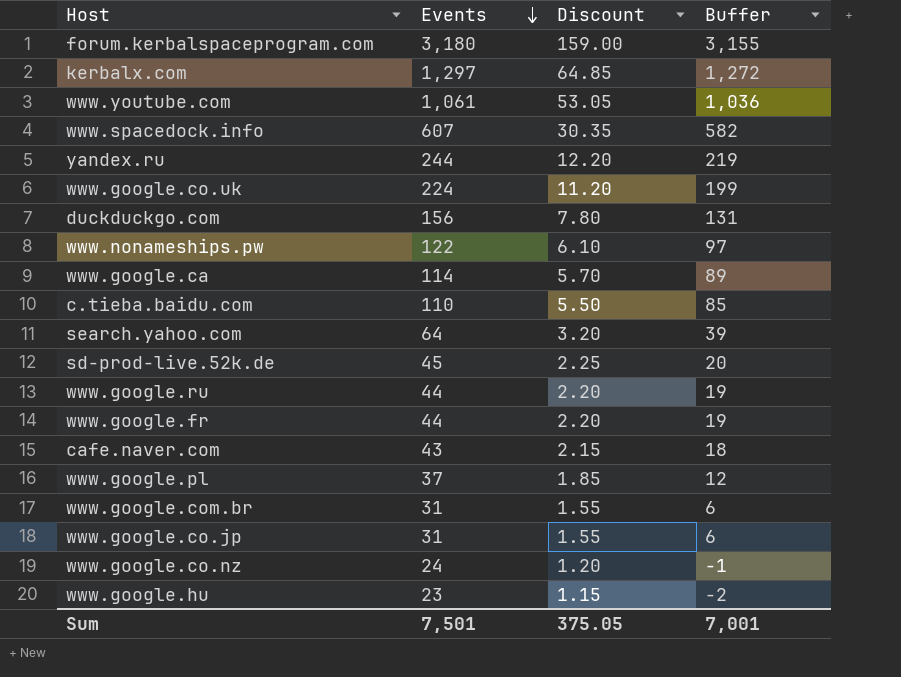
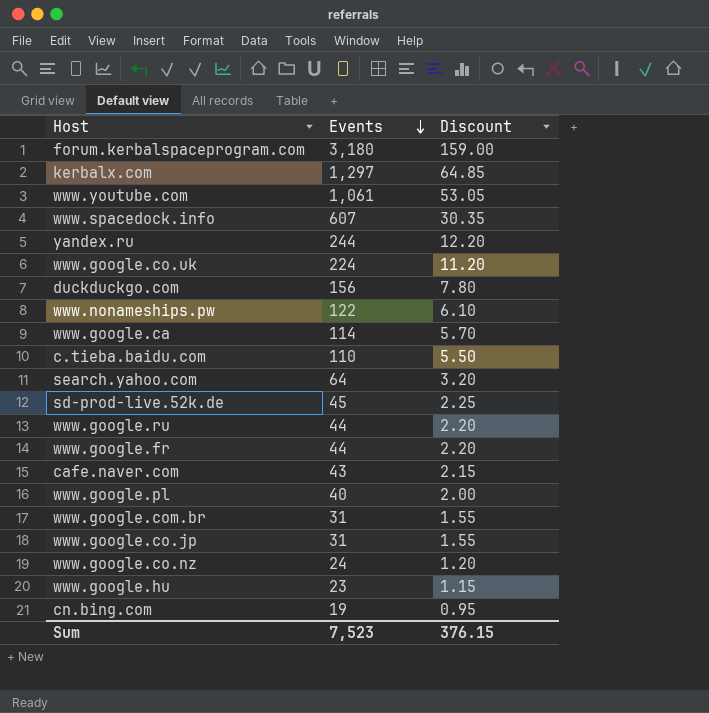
column Buffer | formula: [Events] - 25 -> none
www.google.pl | Events: 37 -> 40
www.google.pl | Discount: 1.85 -> 2.00
row cn.bing.com: none -> 19 | 0.95
Sum | Events: 7,501 -> 7,523
Sum | Discount: 375.05 -> 376.15

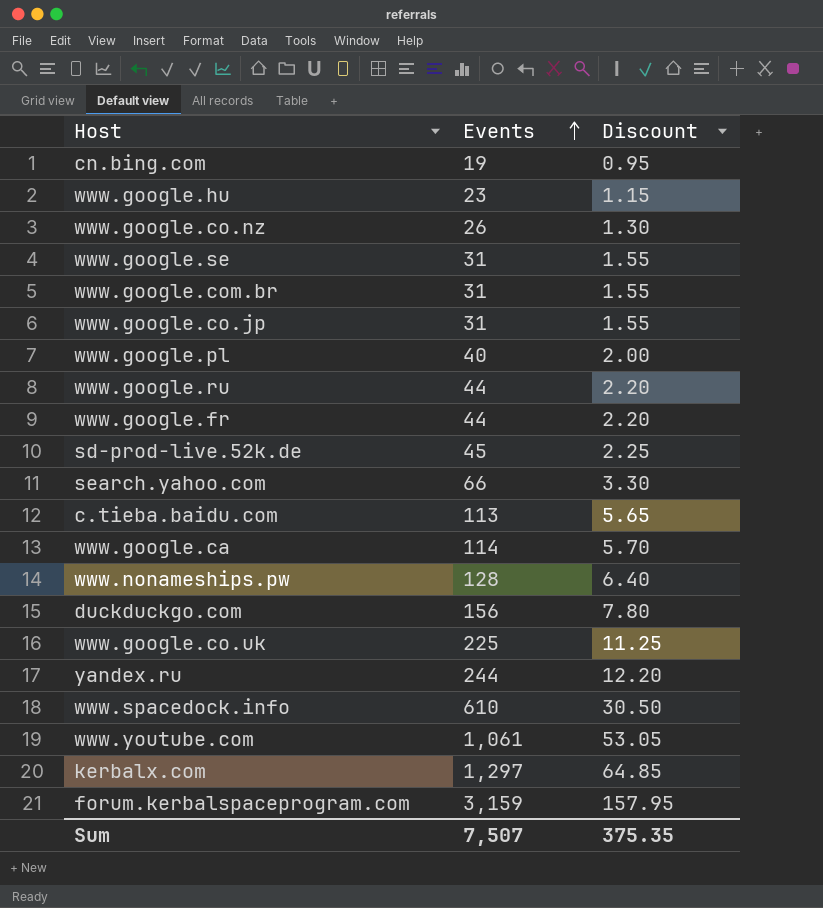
row order: Events descending -> Events ascending
row cafe.naver.com: 43 | 2.15 -> none
www.google.co.nz | Events: 24 -> 26
www.google.co.nz | Discount: 1.20 -> 1.30
row www.google.se: none -> 31 | 1.55
search.yahoo.com | Events: 64 -> 66
search.yahoo.com | Discount: 3.20 -> 3.30
c.tieba.baidu.com | Events: 110 -> 113
c.tieba.baidu.com | Discount: 5.50 -> 5.65
www.nonameships.pw | Events: 122 -> 128
www.nonameships.pw | Discount: 6.10 -> 6.40
www.google.co.uk | Events: 224 -> 225
www.google.co.uk | Discount: 11.20 -> 11.25
www.spacedock.info | Events: 607 -> 610
www.spacedock.info | Discount: 30.35 -> 30.50
forum.kerbalspaceprogram.com | Events: 3,180 -> 3,159
forum.kerbalspaceprogram.com | Discount: 159.00 -> 157.95
Sum | Events: 7,523 -> 7,507
Sum | Discount: 376.15 -> 375.35

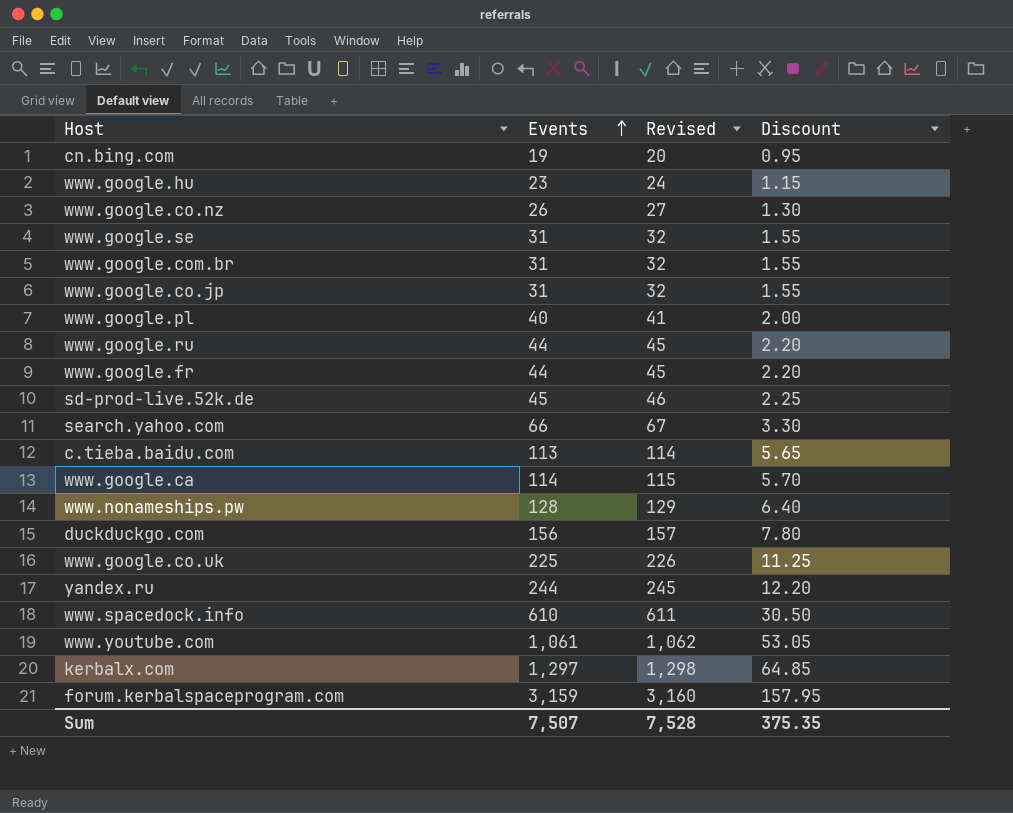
column Revised | formula: none -> [Events] + 1

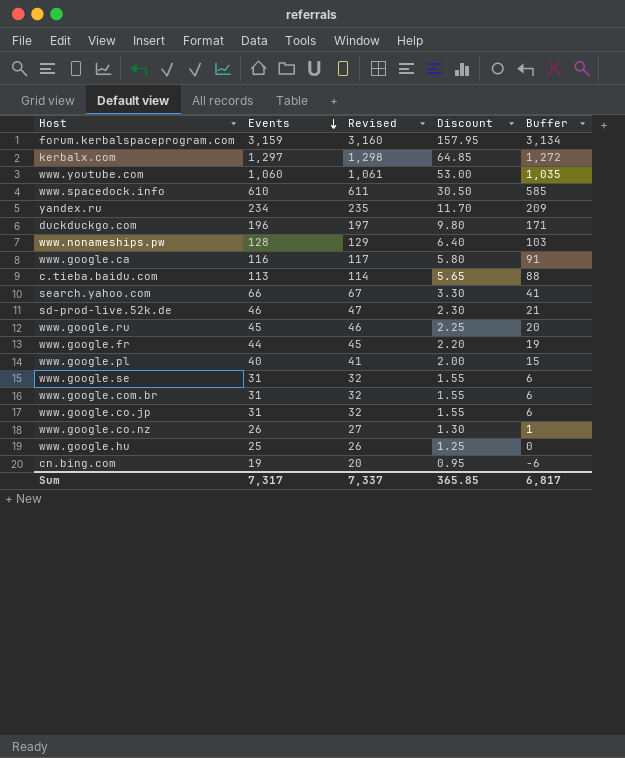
row order: Events ascending -> Events descending
column Buffer | formula: none -> [Events] - 25
row www.google.co.uk: 225 | 226 | 11.25 -> none
www.youtube.com | Events: 1,061 -> 1,060
www.youtube.com | Revised: 1,062 -> 1,061
www.youtube.com | Discount: 53.05 -> 53.00
yandex.ru | Events: 244 -> 234
yandex.ru | Revised: 245 -> 235
yandex.ru | Discount: 12.20 -> 11.70
duckduckgo.com | Events: 156 -> 196
duckduckgo.com | Revised: 157 -> 197
duckduckgo.com | Discount: 7.80 -> 9.80
www.google.ca | Events: 114 -> 116
www.google.ca | Revised: 115 -> 117
www.google.ca | Discount: 5.70 -> 5.80
sd-prod-live.52k.de | Events: 45 -> 46
sd-prod-live.52k.de | Revised: 46 -> 47
sd-prod-live.52k.de | Discount: 2.25 -> 2.30
www.google.ru | Events: 44 -> 45
www.google.ru | Revised: 45 -> 46
www.google.ru | Discount: 2.20 -> 2.25
www.google.hu | Events: 23 -> 25
www.google.hu | Revised: 24 -> 26
www.google.hu | Discount: 1.15 -> 1.25
Sum | Events: 7,507 -> 7,317
Sum | Revised: 7,528 -> 7,337
Sum | Discount: 375.35 -> 365.85

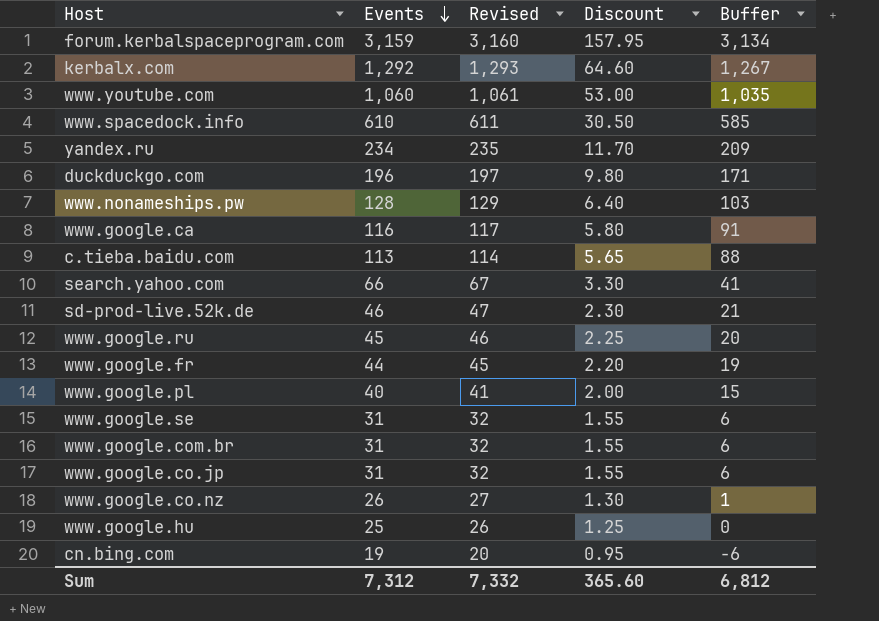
kerbalx.com | Events: 1,297 -> 1,292
kerbalx.com | Revised: 1,298 -> 1,293
kerbalx.com | Discount: 64.85 -> 64.60
kerbalx.com | Buffer: 1,272 -> 1,267
Sum | Events: 7,317 -> 7,312
Sum | Revised: 7,337 -> 7,332
Sum | Discount: 365.85 -> 365.60
Sum | Buffer: 6,817 -> 6,812

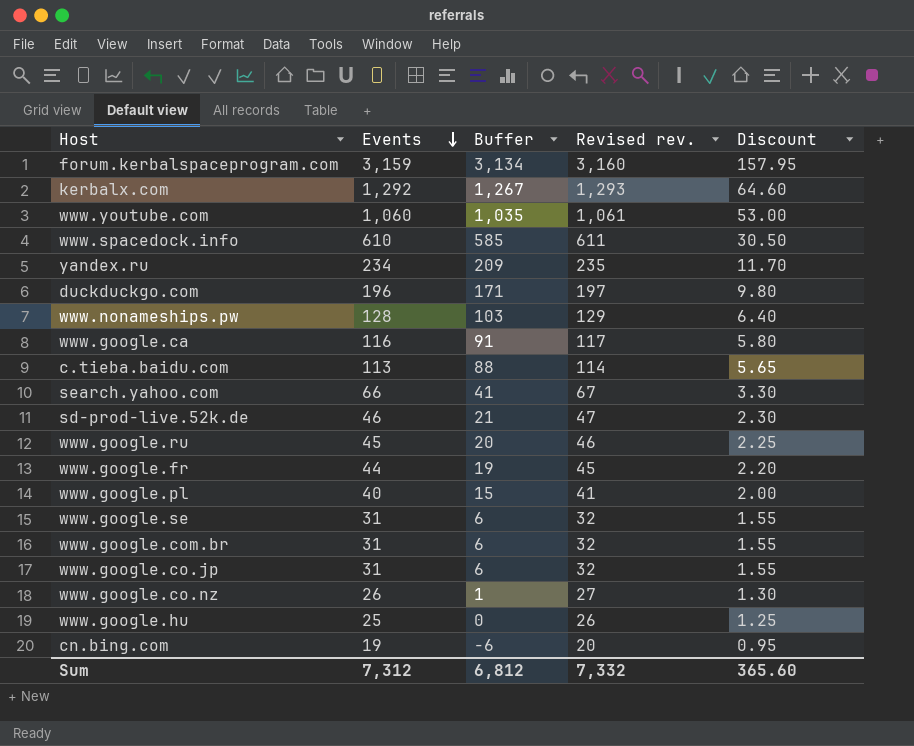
column Buffer | position: 5 -> 3
column name: Revised -> Revised rev.

